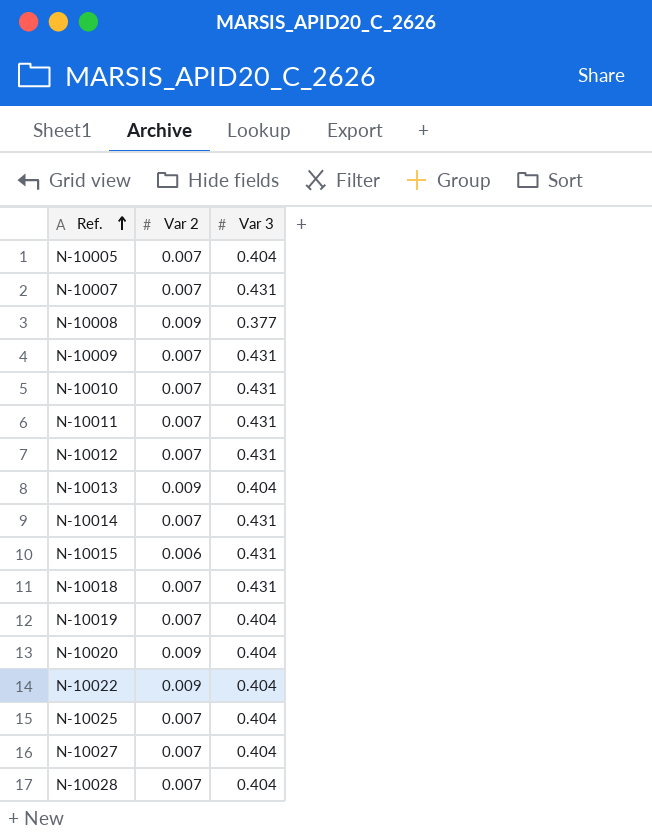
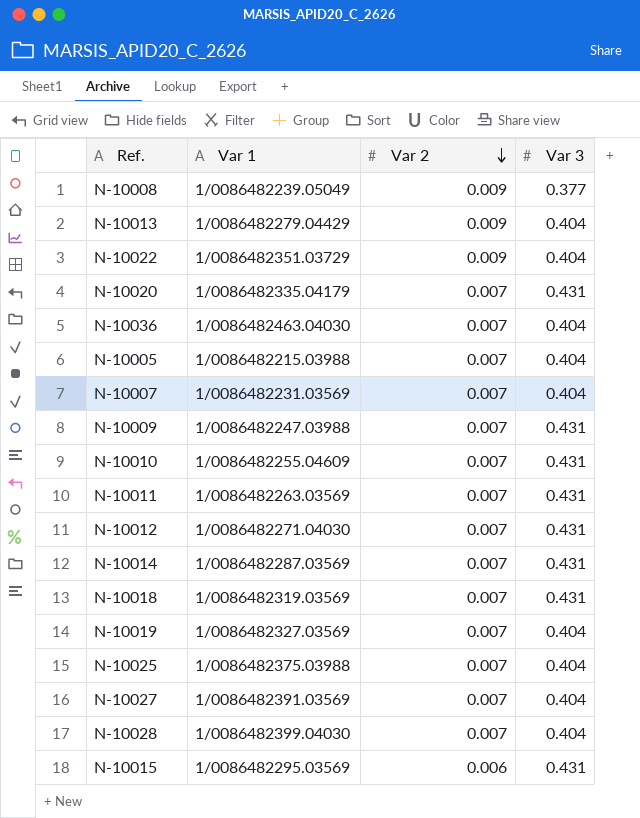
row order: Ref. ascending -> Var 2 descending
column Var 1 | position: none -> 2
N-10020 | Var 2: 0.009 -> 0.007
N-10020 | Var 3: 0.404 -> 0.431
row N-10036: none -> 1/0086482463.04030 | 0.007 | 0.404
N-10007 | Var 3: 0.431 -> 0.404

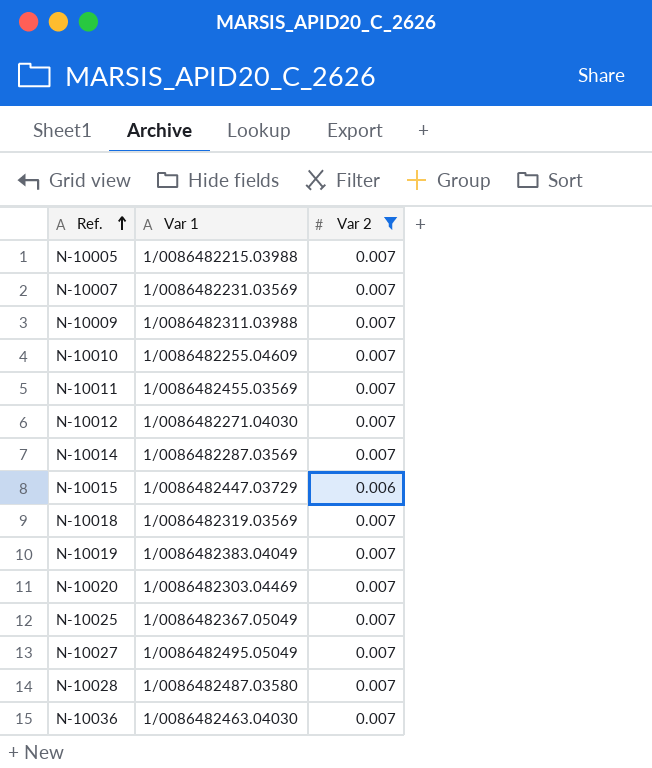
filter: none -> Var 2 != 0.009
row order: Var 2 descending -> Ref. ascending
column Var 3 | position: 4 -> none
N-10009 | Var 1: 1/0086482247.03988 -> 1/0086482311.03988
N-10011 | Var 1: 1/0086482263.03569 -> 1/0086482455.03569
N-10015 | Var 1: 1/0086482295.03569 -> 1/0086482447.03729
N-10019 | Var 1: 1/0086482327.03569 -> 1/0086482383.04049
N-10020 | Var 1: 1/0086482335.04179 -> 1/0086482303.04469
N-10025 | Var 1: 1/0086482375.03988 -> 1/0086482367.05049
N-10027 | Var 1: 1/0086482391.03569 -> 1/0086482495.05049
N-10028 | Var 1: 1/0086482399.04030 -> 1/0086482487.03580

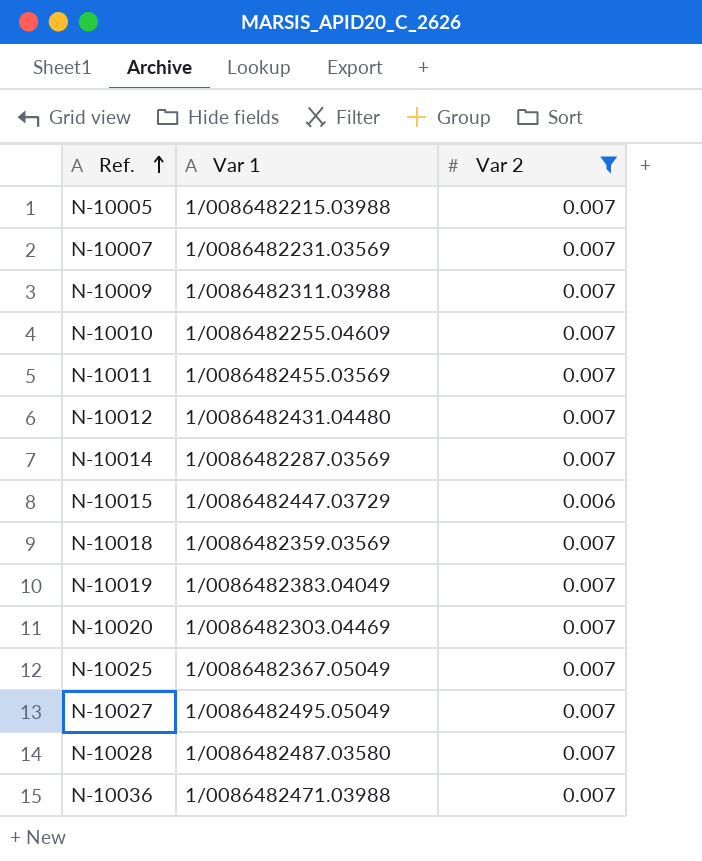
N-10012 | Var 1: 1/0086482271.04030 -> 1/0086482431.04480
N-10018 | Var 1: 1/0086482319.03569 -> 1/0086482359.03569
N-10036 | Var 1: 1/0086482463.04030 -> 1/0086482471.03988

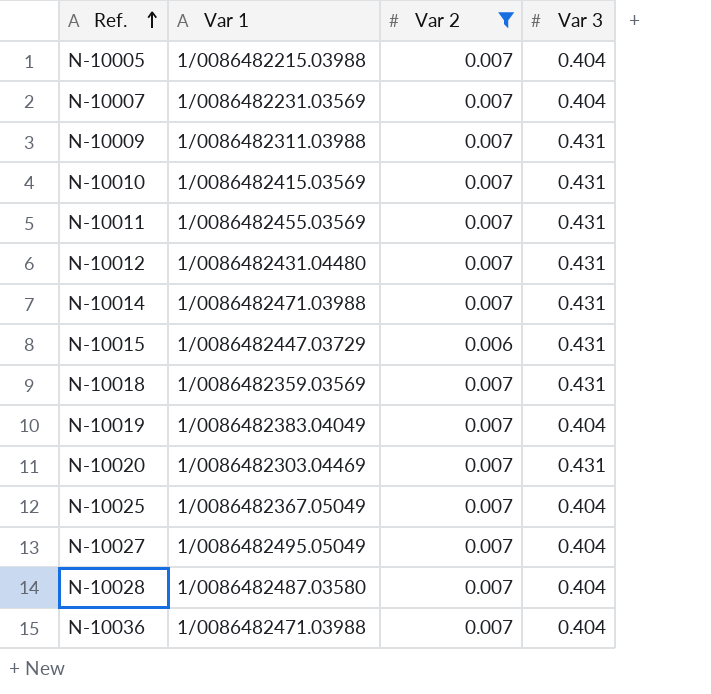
column Var 3 | position: none -> 4
N-10010 | Var 1: 1/0086482255.04609 -> 1/0086482415.03569
N-10014 | Var 1: 1/0086482287.03569 -> 1/0086482471.03988

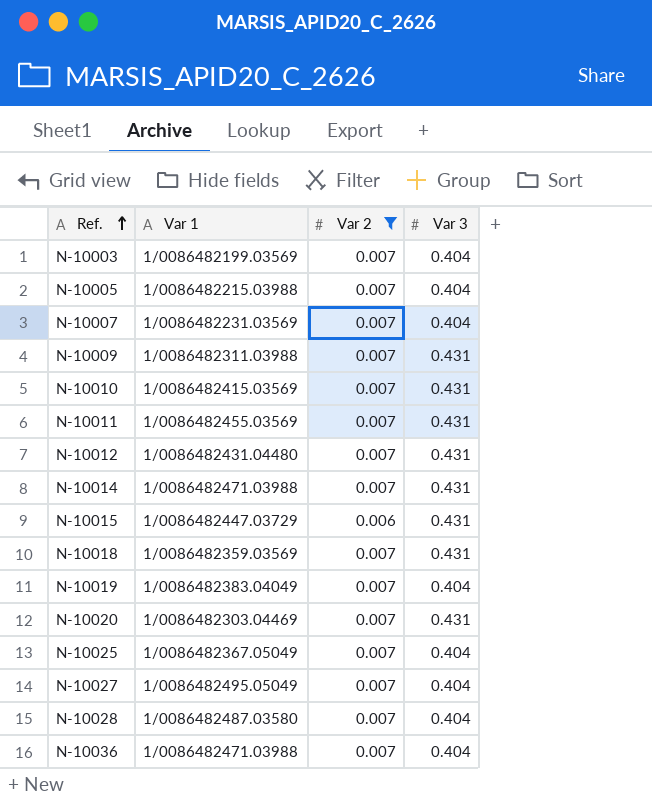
row N-10003: none -> 1/0086482199.03569 | 0.007 | 0.404

